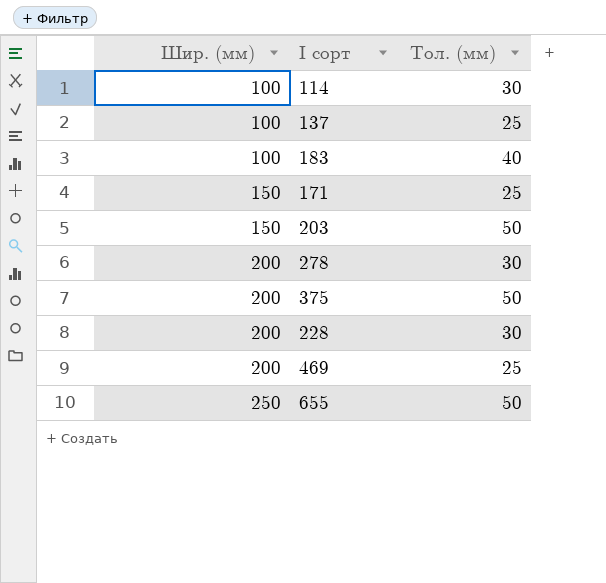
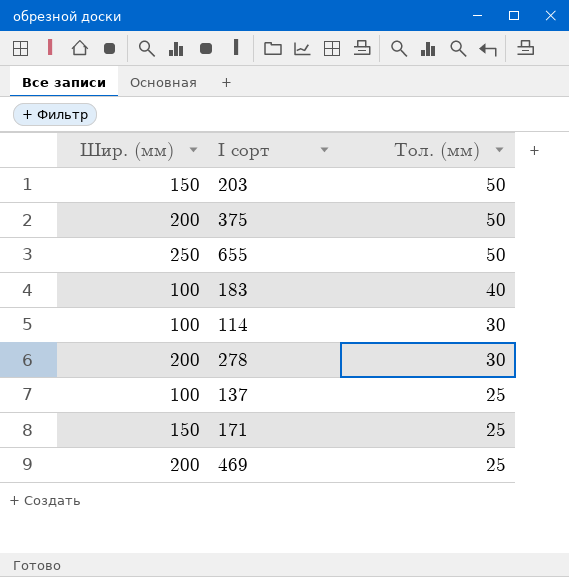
row order: Шир. (мм) ascending -> Тол. (мм) descending
row 228: 200 | 30 -> none

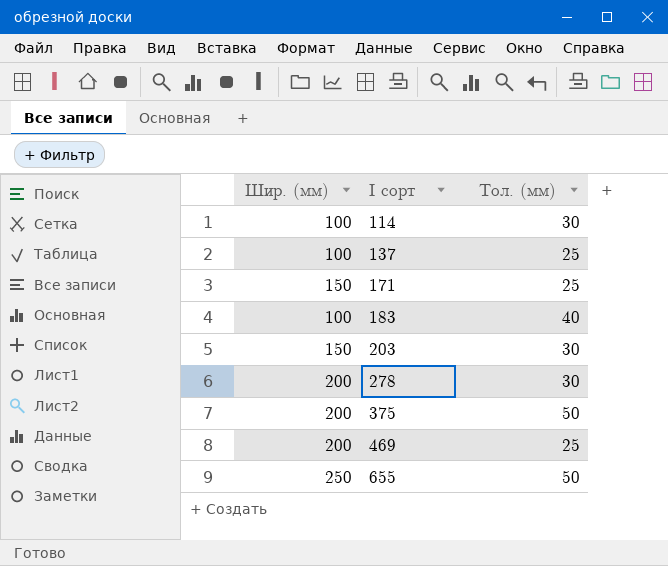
row order: Тол. (мм) descending -> I сорт ascending
203 | Тол. (мм): 50 -> 30

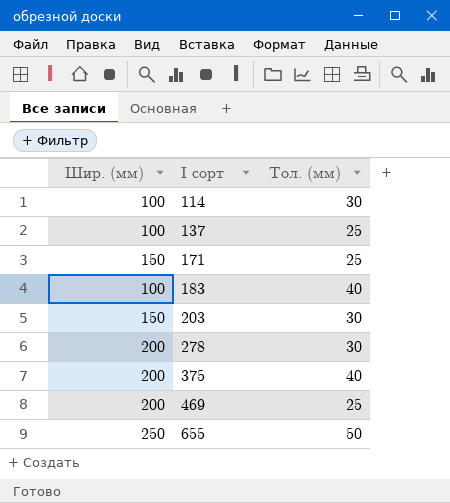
375 | Тол. (мм): 50 -> 40

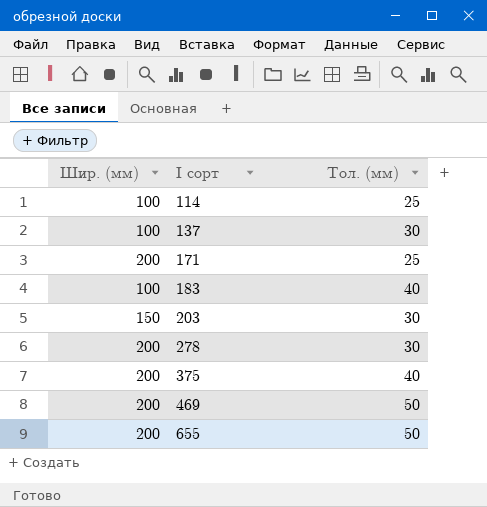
114 | Тол. (мм): 30 -> 25
137 | Тол. (мм): 25 -> 30
171 | Шир. (мм): 150 -> 200
469 | Тол. (мм): 25 -> 50
655 | Шир. (мм): 250 -> 200

